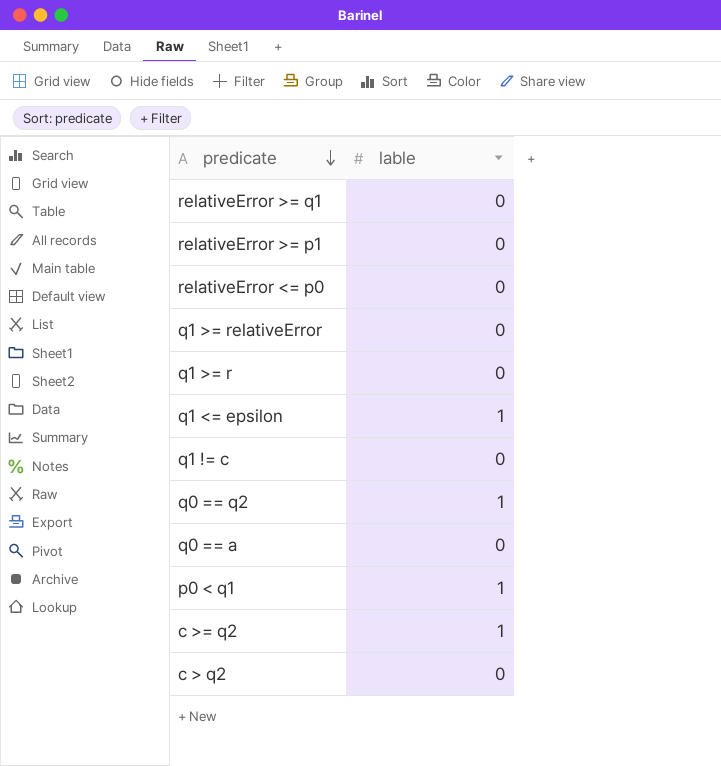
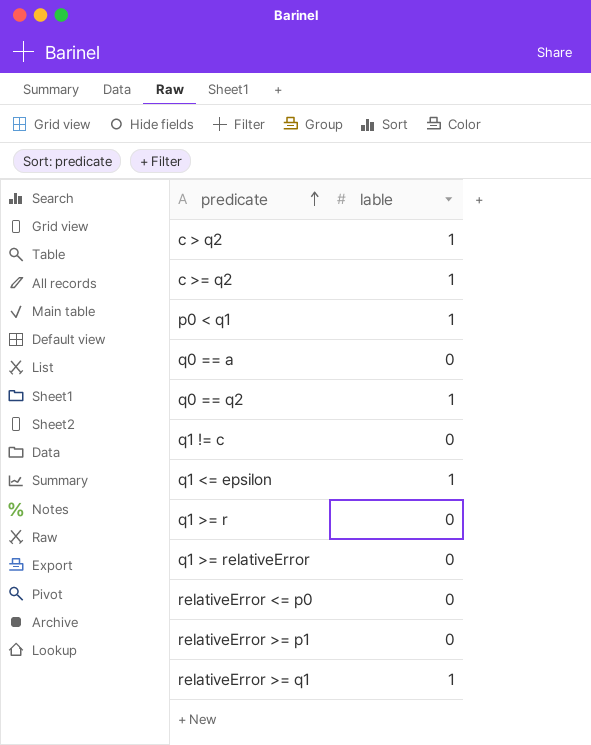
row order: predicate descending -> predicate ascending
c > q2 | lable: 0 -> 1
relativeError >= q1 | lable: 0 -> 1

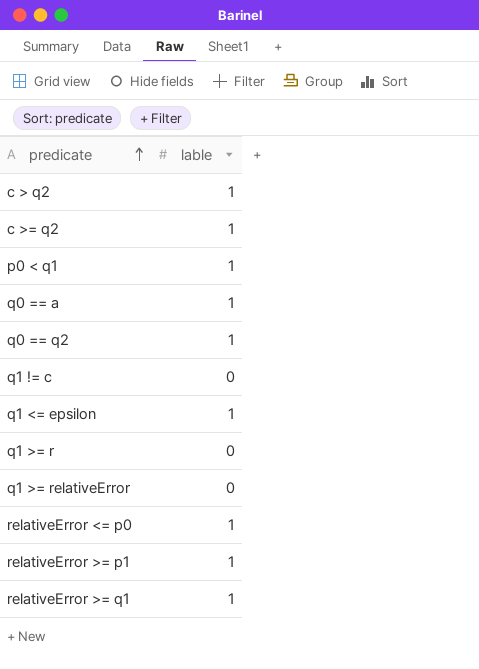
q0 == a | lable: 0 -> 1
relativeError <= p0 | lable: 0 -> 1
relativeError >= p1 | lable: 0 -> 1

